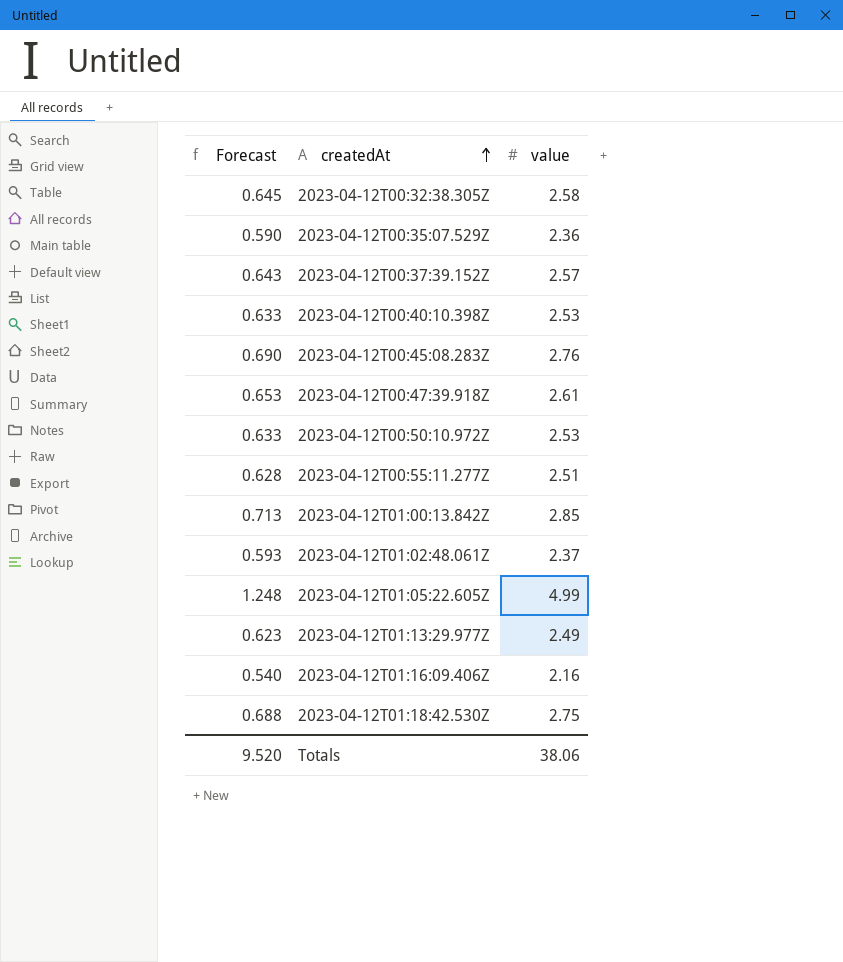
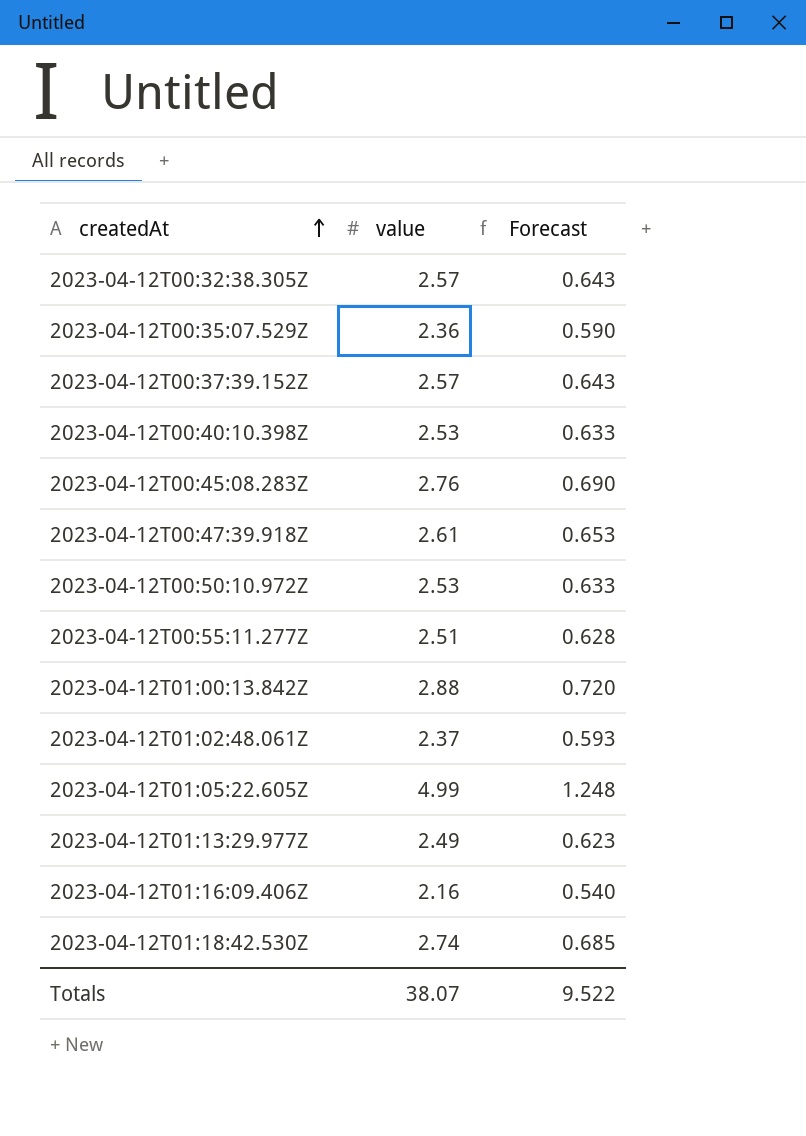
column Forecast | position: 1 -> 3
2023-04-12T00:32:38.305Z | value: 2.58 -> 2.57
2023-04-12T00:32:38.305Z | Forecast: 0.645 -> 0.643
2023-04-12T01:00:13.842Z | value: 2.85 -> 2.88
2023-04-12T01:00:13.842Z | Forecast: 0.713 -> 0.720
2023-04-12T01:18:42.530Z | value: 2.75 -> 2.74
2023-04-12T01:18:42.530Z | Forecast: 0.688 -> 0.685
Totals | value: 38.06 -> 38.07
Totals | Forecast: 9.520 -> 9.522

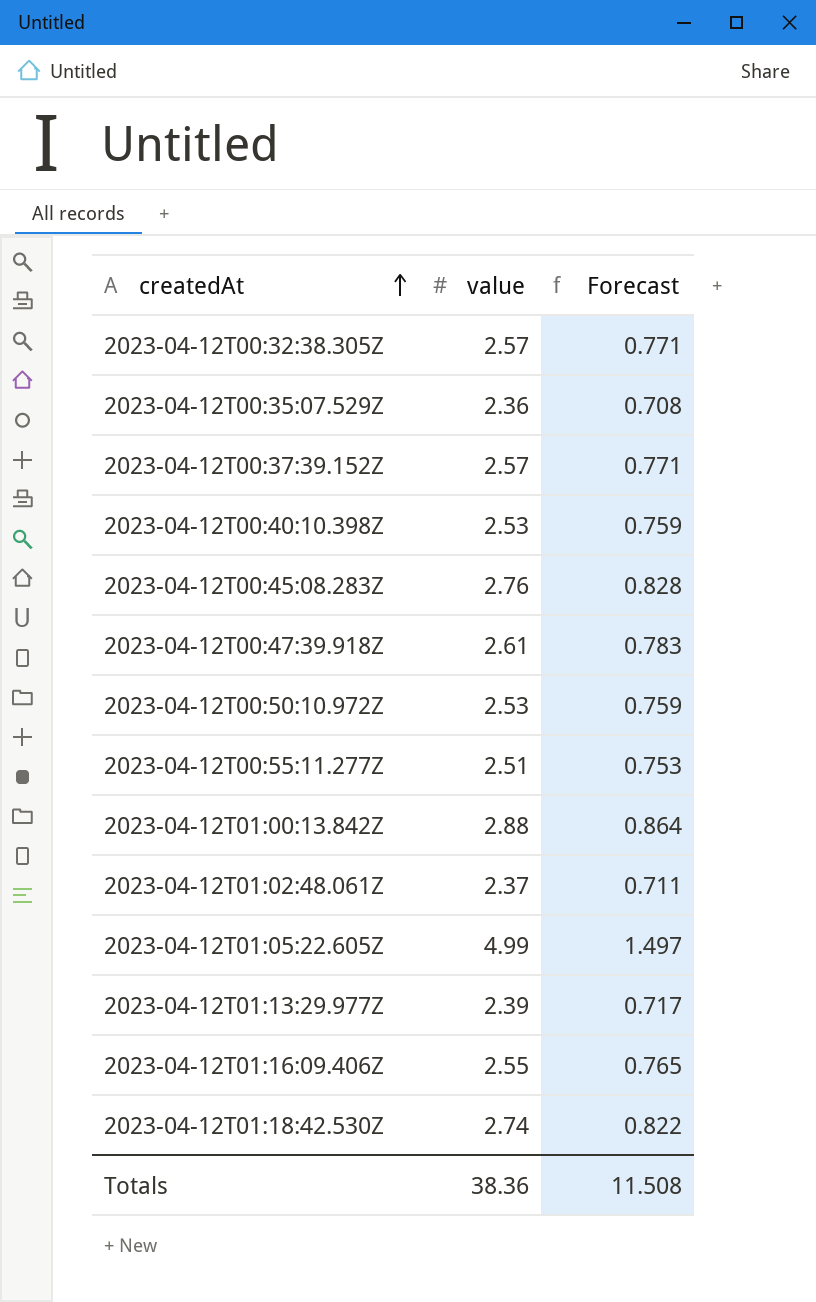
column Forecast | formula: [value] * 0.25 -> [value] * 0.3
2023-04-12T01:13:29.977Z | value: 2.49 -> 2.39
2023-04-12T01:16:09.406Z | value: 2.16 -> 2.55
Totals | value: 38.07 -> 38.36
Totals | Forecast: 9.522 -> 11.508

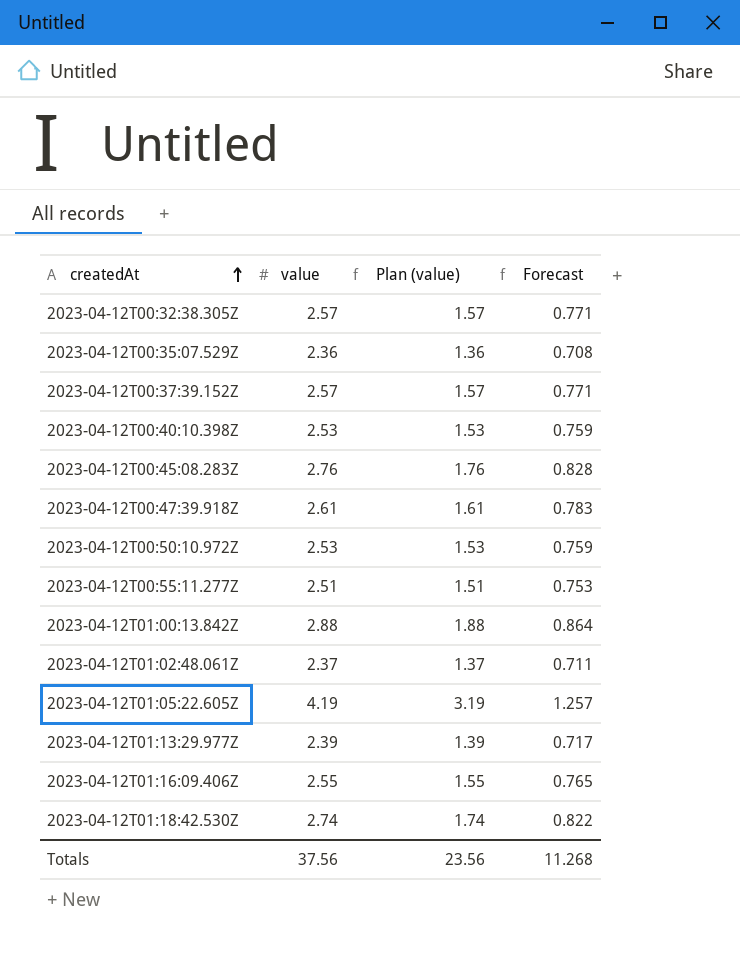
column Plan (value) | formula: none -> [value] - 1
2023-04-12T01:05:22.605Z | value: 4.99 -> 4.19
2023-04-12T01:05:22.605Z | Forecast: 1.497 -> 1.257
Totals | value: 38.36 -> 37.56
Totals | Forecast: 11.508 -> 11.268

